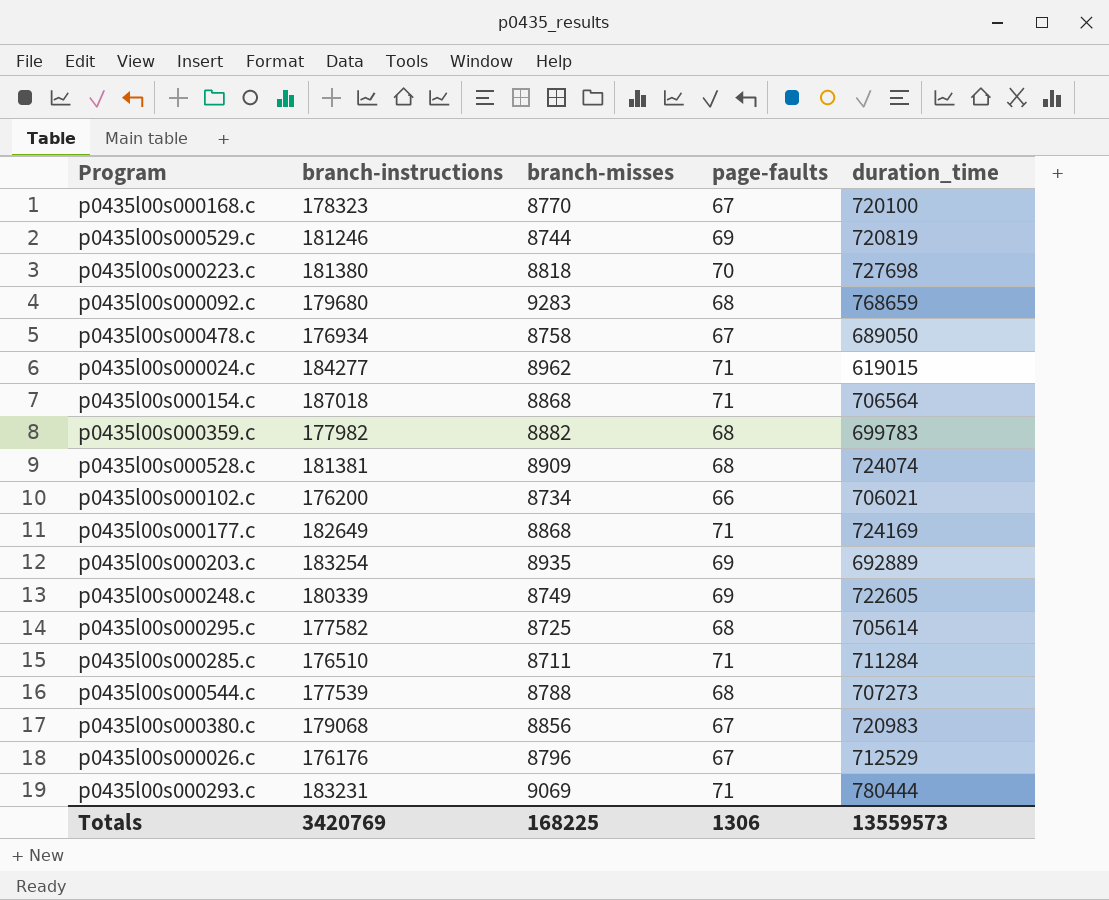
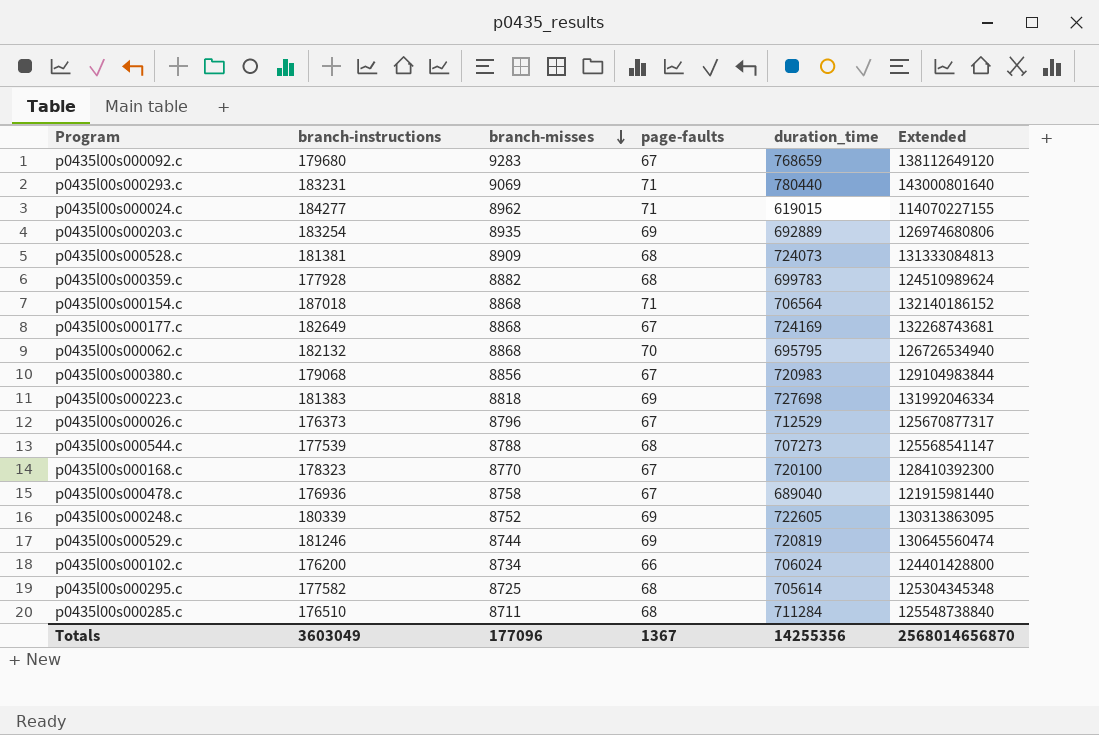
row order: none -> branch-misses descending
column Extended | formula: none -> [branch-instructions] * [duration_time]
p0435l00s000092.c | page-faults: 68 -> 67
p0435l00s000293.c | duration_time: 780444 -> 780440
p0435l00s000528.c | duration_time: 724074 -> 724073
p0435l00s000359.c | branch-instructions: 177982 -> 177928
p0435l00s000177.c | page-faults: 71 -> 67
row p0435l00s000062.c: none -> 182132 | 8868 | 70 | 695795 | 126726534940
p0435l00s000223.c | branch-instructions: 181380 -> 181383
p0435l00s000223.c | page-faults: 70 -> 69
p0435l00s000026.c | branch-instructions: 176176 -> 176373
p0435l00s000478.c | branch-instructions: 176934 -> 176936
p0435l00s000478.c | duration_time: 689050 -> 689040
p0435l00s000248.c | branch-misses: 8749 -> 8752
p0435l00s000102.c | duration_time: 706021 -> 706024
p0435l00s000285.c | page-faults: 71 -> 68
Totals | branch-instructions: 3420769 -> 3603049
Totals | branch-misses: 168225 -> 177096
Totals | page-faults: 1306 -> 1367
Totals | duration_time: 13559573 -> 14255356

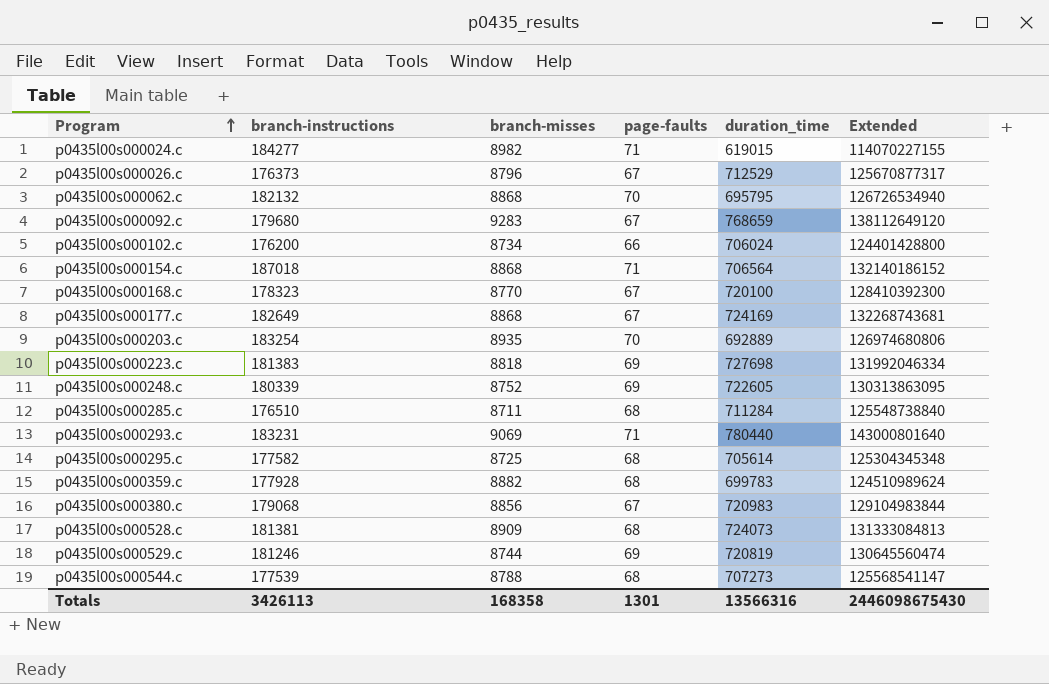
row order: branch-misses descending -> Program ascending
row p0435l00s000478.c: 176936 | 8758 | 67 | 689040 | 121915981440 -> none
p0435l00s000024.c | branch-misses: 8962 -> 8982
p0435l00s000203.c | page-faults: 69 -> 70
Totals | branch-instructions: 3603049 -> 3426113
Totals | branch-misses: 177096 -> 168358
Totals | page-faults: 1367 -> 1301
Totals | duration_time: 14255356 -> 13566316
Totals | Extended: 2568014656870 -> 2446098675430

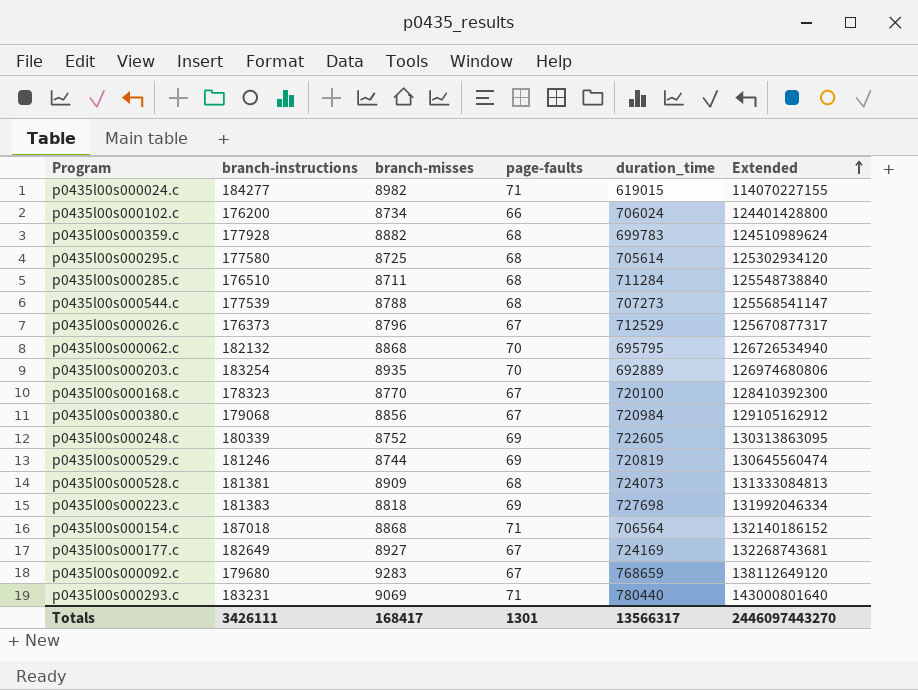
row order: Program ascending -> Extended ascending
p0435l00s000295.c | branch-instructions: 177582 -> 177580
p0435l00s000295.c | Extended: 125304345348 -> 125302934120
p0435l00s000380.c | duration_time: 720983 -> 720984
p0435l00s000380.c | Extended: 129104983844 -> 129105162912
p0435l00s000177.c | branch-misses: 8868 -> 8927
Totals | branch-instructions: 3426113 -> 3426111
Totals | branch-misses: 168358 -> 168417
Totals | duration_time: 13566316 -> 13566317
Totals | Extended: 2446098675430 -> 2446097443270

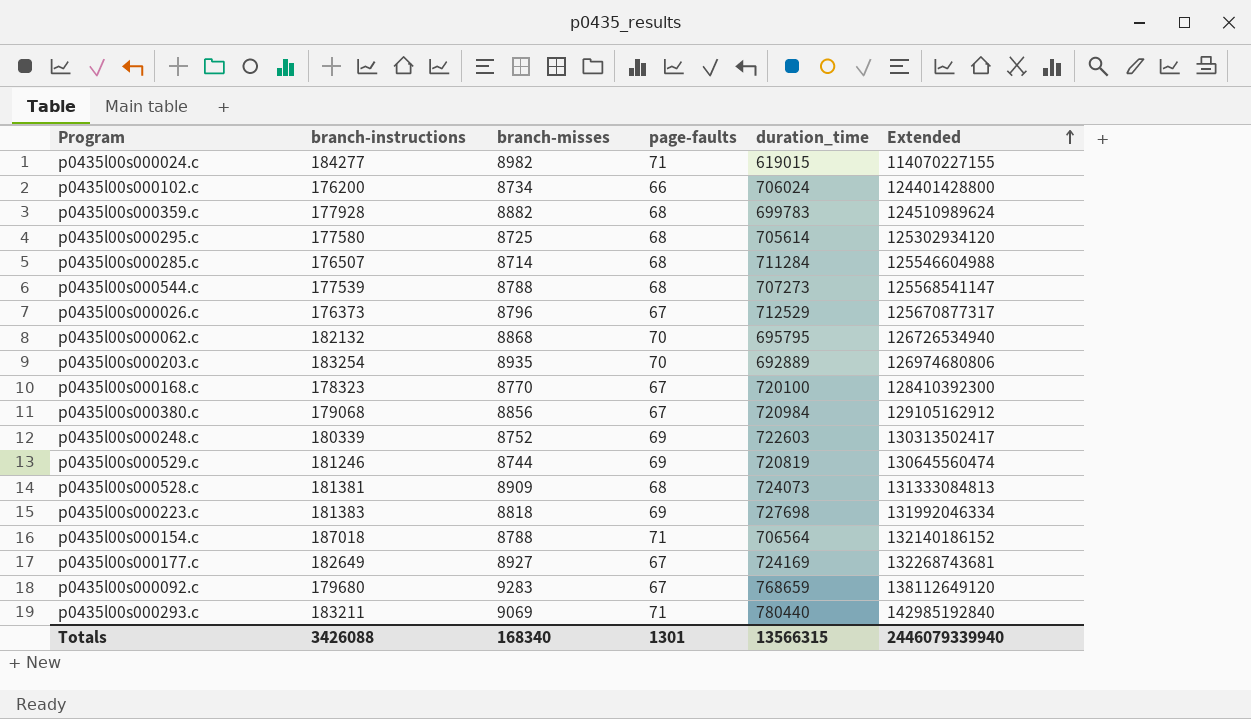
p0435l00s000285.c | branch-instructions: 176510 -> 176507
p0435l00s000285.c | branch-misses: 8711 -> 8714
p0435l00s000285.c | Extended: 125548738840 -> 125546604988
p0435l00s000248.c | duration_time: 722605 -> 722603
p0435l00s000248.c | Extended: 130313863095 -> 130313502417
p0435l00s000154.c | branch-misses: 8868 -> 8788
p0435l00s000293.c | branch-instructions: 183231 -> 183211
p0435l00s000293.c | Extended: 143000801640 -> 142985192840
Totals | branch-instructions: 3426111 -> 3426088
Totals | branch-misses: 168417 -> 168340
Totals | duration_time: 13566317 -> 13566315
Totals | Extended: 2446097443270 -> 2446079339940

